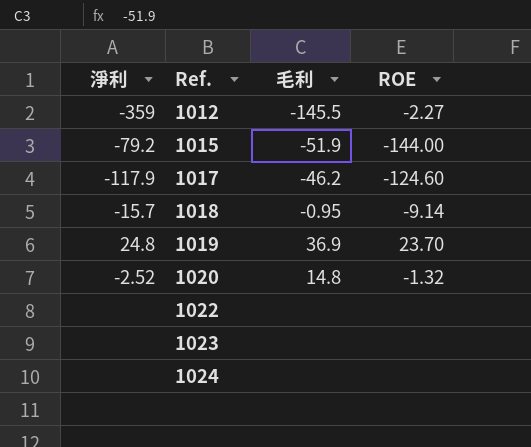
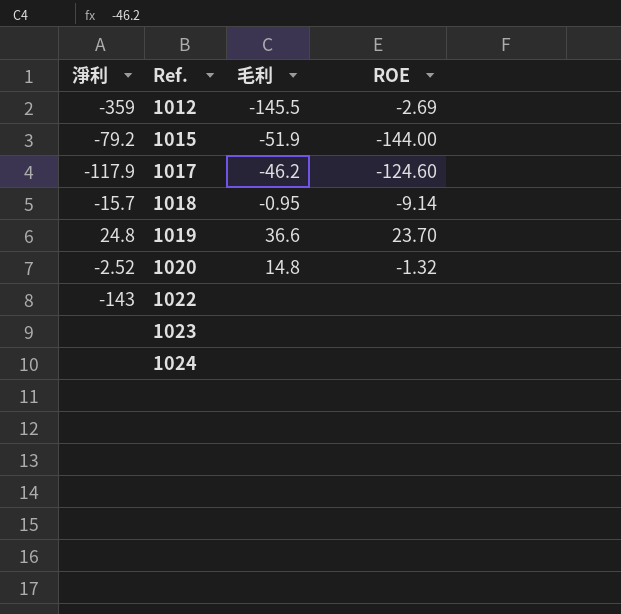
1012 | ROE: -2.27 -> -2.69
1019 | 毛利: 36.9 -> 36.6
1022 | 淨利: none -> -143

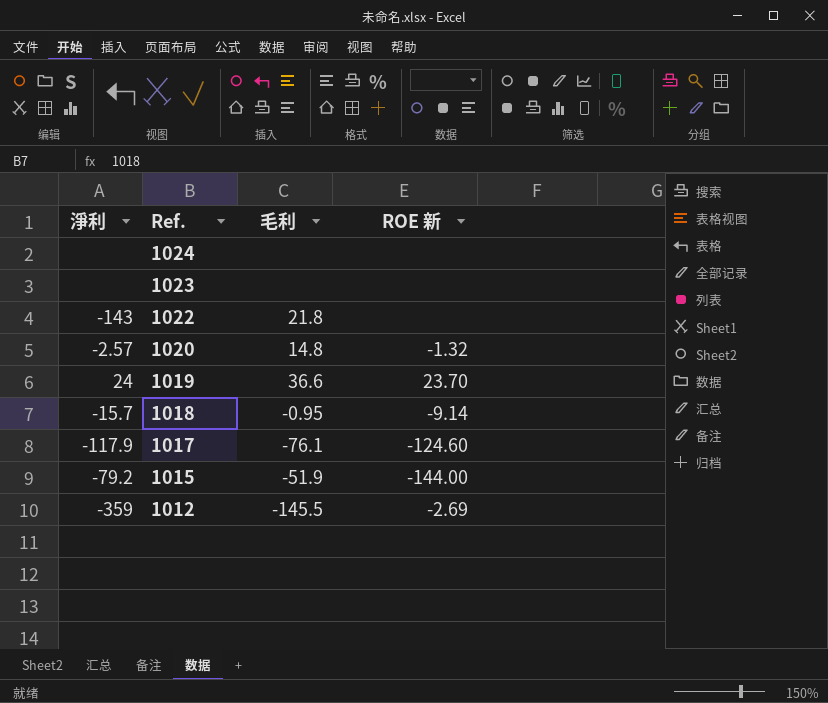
row order: Ref. ascending -> Ref. descending
column name: ROE -> ROE 新
1022 | 毛利: none -> 21.8
1020 | 淨利: -2.52 -> -2.57
1019 | 淨利: 24.8 -> 24
1017 | 毛利: -46.2 -> -76.1

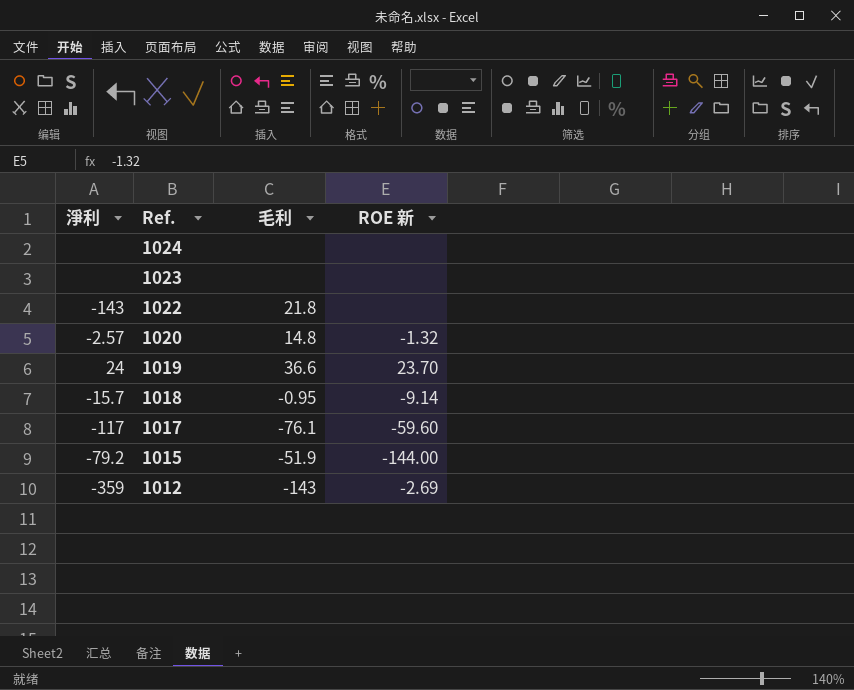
1017 | 淨利: -117.9 -> -117
1017 | ROE 新: -124.60 -> -59.60
1012 | 毛利: -145.5 -> -143

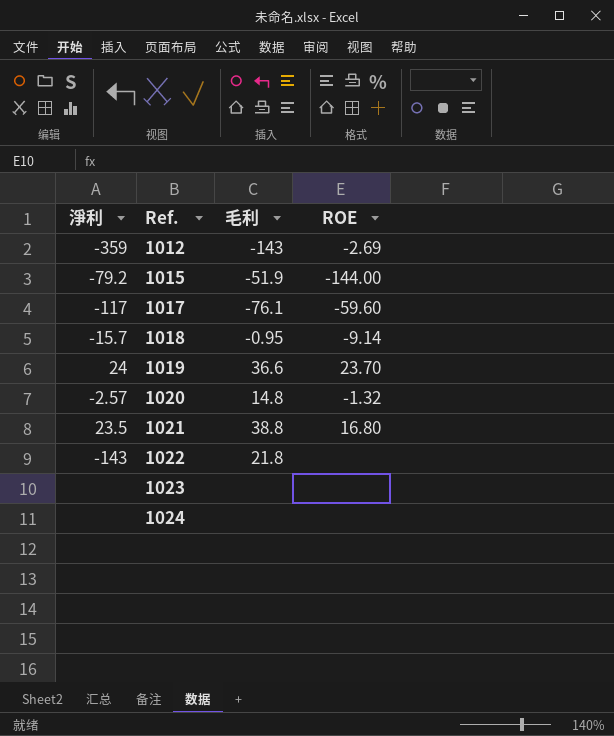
row order: Ref. descending -> Ref. ascending
column name: ROE 新 -> ROE
row 1021: none -> 23.5 | 38.8 | 16.80

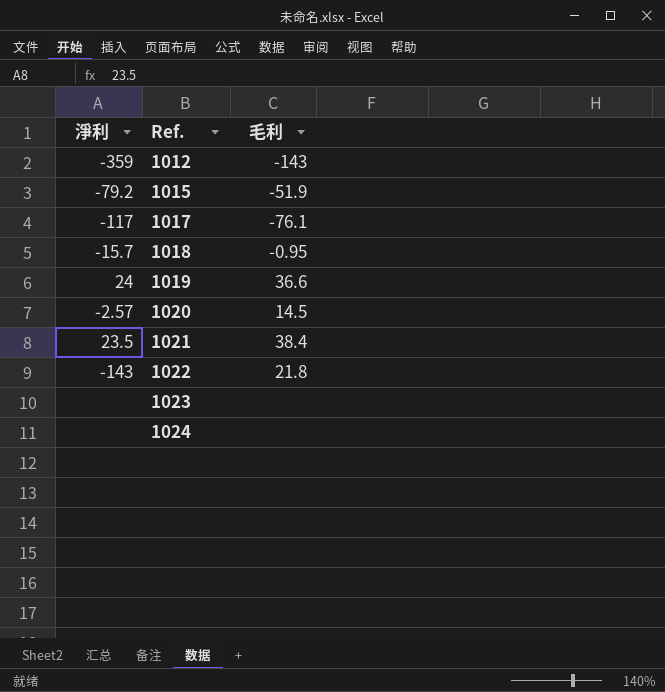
column ROE | position: 4 -> none
1020 | 毛利: 14.8 -> 14.5
1021 | 毛利: 38.8 -> 38.4

